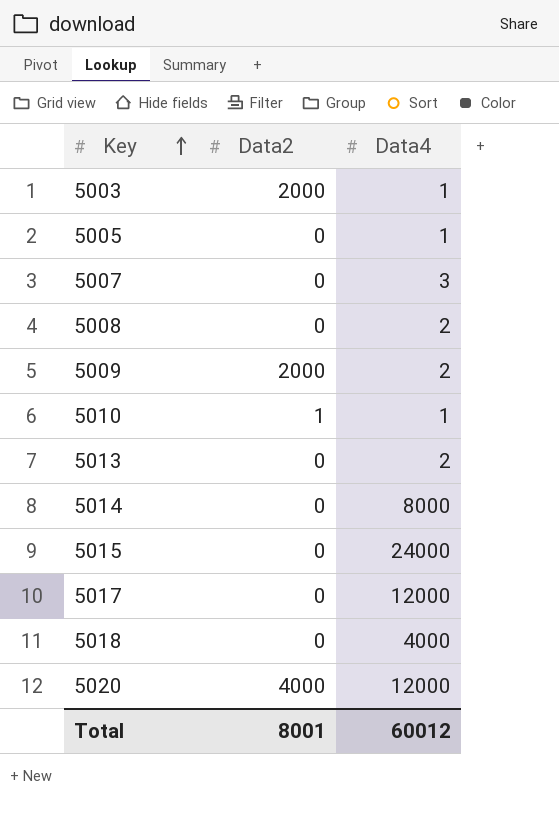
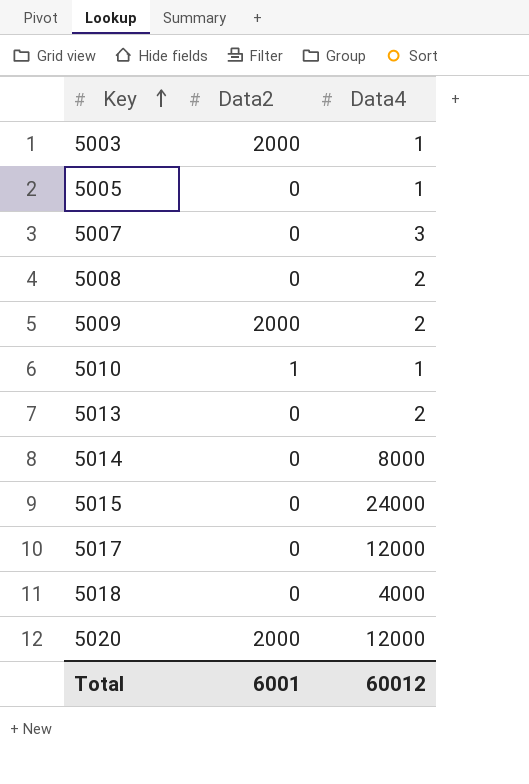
5020 | Data2: 4000 -> 2000
Total | Data2: 8001 -> 6001

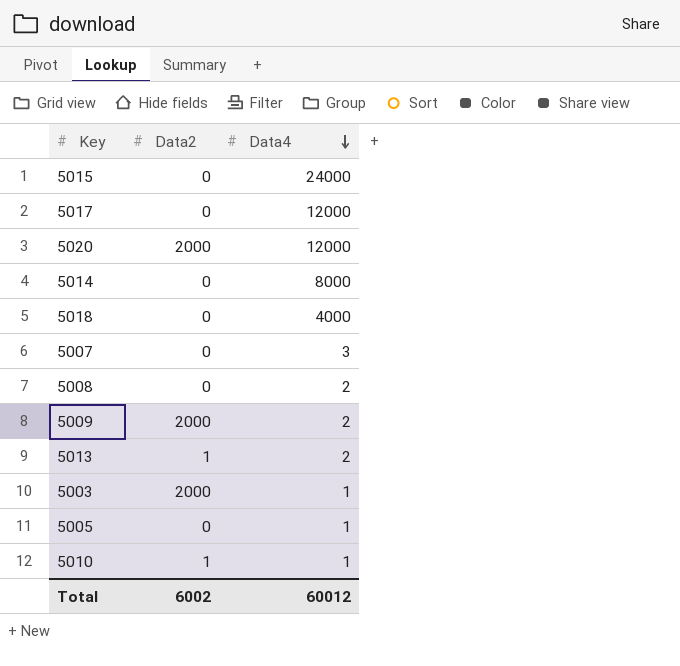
row order: Key ascending -> Data4 descending
5013 | Data2: 0 -> 1
Total | Data2: 6001 -> 6002

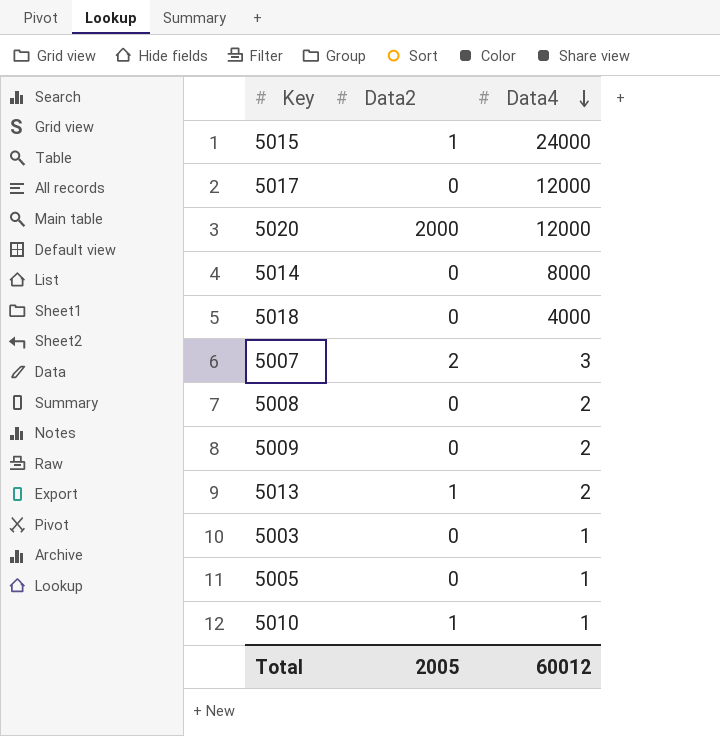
5015 | Data2: 0 -> 1
5007 | Data2: 0 -> 2
5009 | Data2: 2000 -> 0
5003 | Data2: 2000 -> 0
Total | Data2: 6002 -> 2005

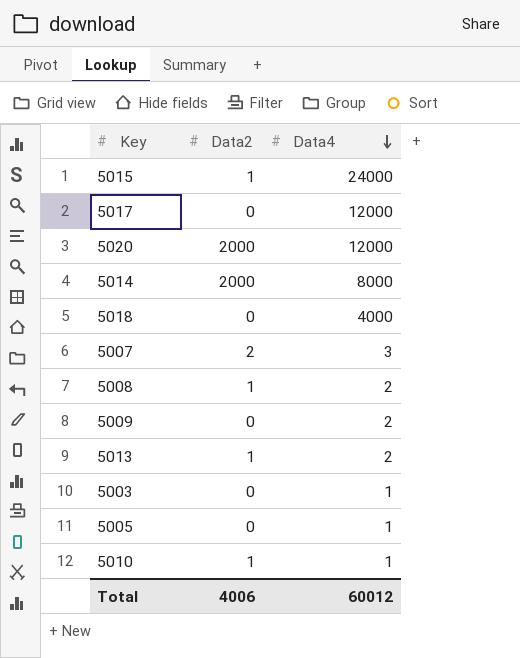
5014 | Data2: 0 -> 2000
5008 | Data2: 0 -> 1
Total | Data2: 2005 -> 4006

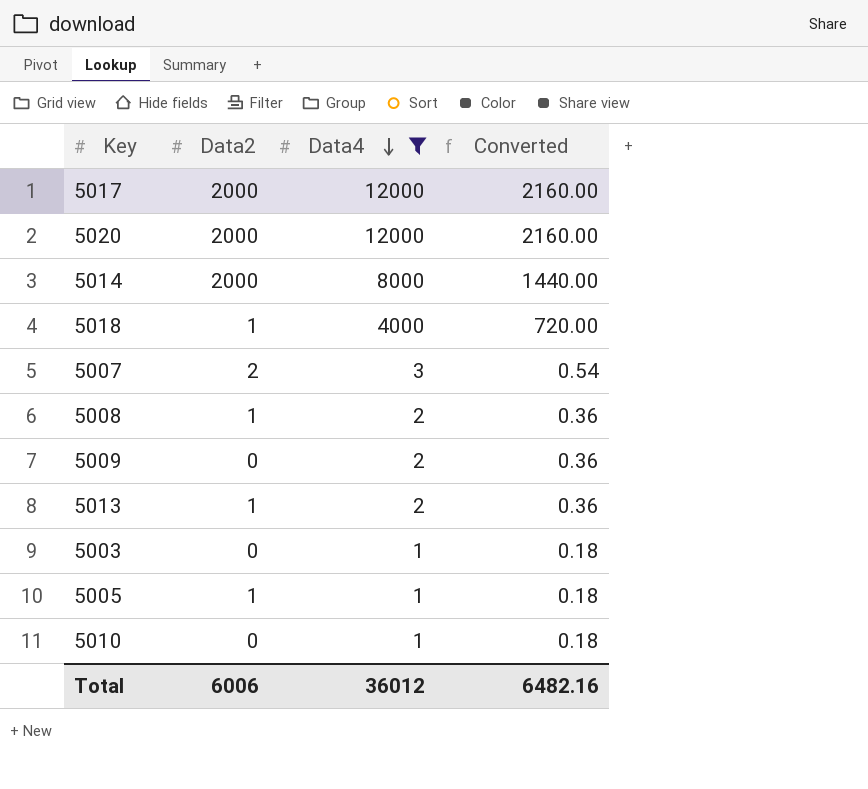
filter: none -> Data4 != 24000
column Converted | formula: none -> [Data4] * 0.18
5017 | Data2: 0 -> 2000
5018 | Data2: 0 -> 1
5005 | Data2: 0 -> 1
5010 | Data2: 1 -> 0
Total | Data2: 4006 -> 6006
Total | Data4: 60012 -> 36012

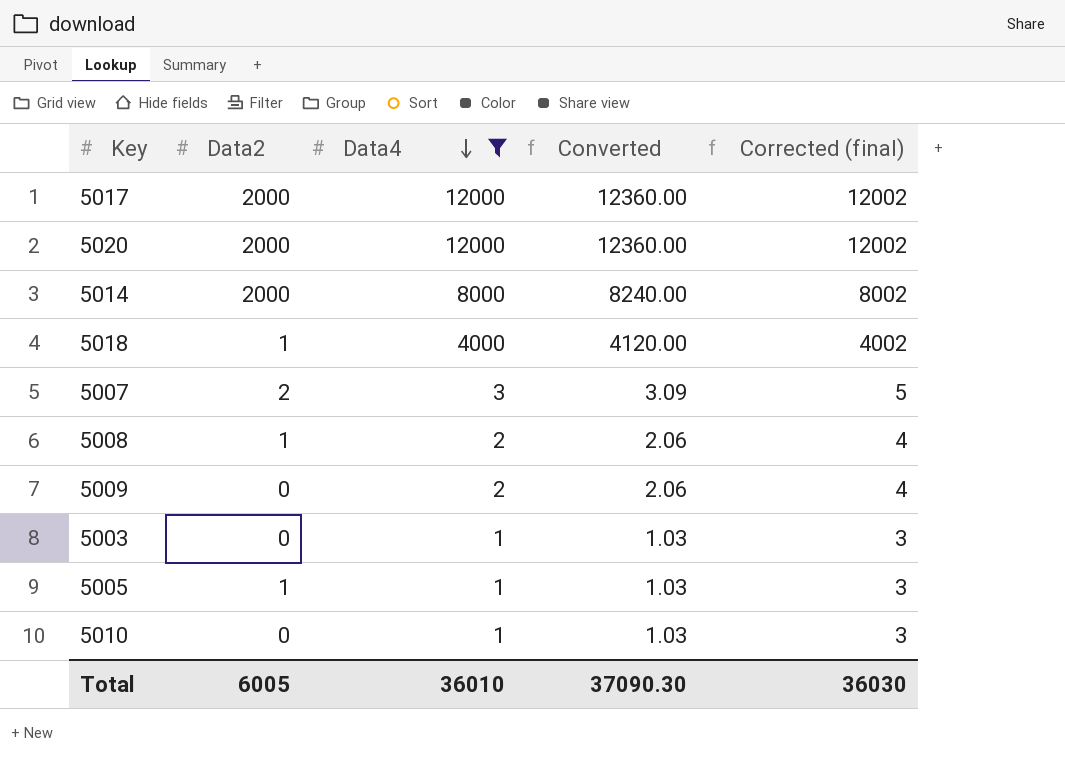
column Converted | formula: [Data4] * 0.18 -> [Data4] * 1.03
column Corrected (final) | formula: none -> [Data4] + 2
row 5013: 1 | 2 | 0.36 -> none
Total | Data2: 6006 -> 6005
Total | Data4: 36012 -> 36010
Total | Converted: 6482.16 -> 37090.30

